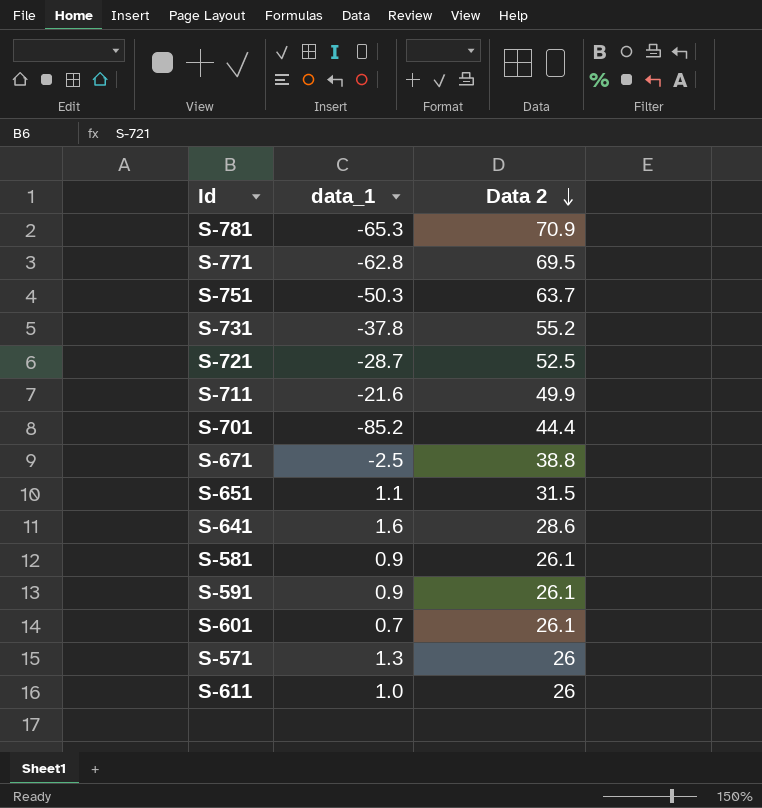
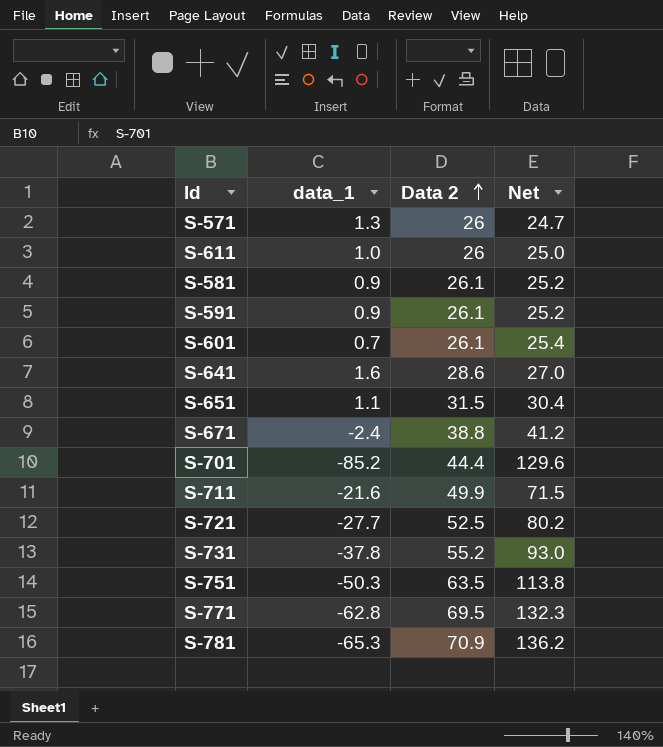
row order: Data 2 descending -> Data 2 ascending
column Net | formula: none -> [Data 2] - [data_1]
S-671 | data_1: -2.5 -> -2.4
S-721 | data_1: -28.7 -> -27.7
S-751 | Data 2: 63.7 -> 63.5

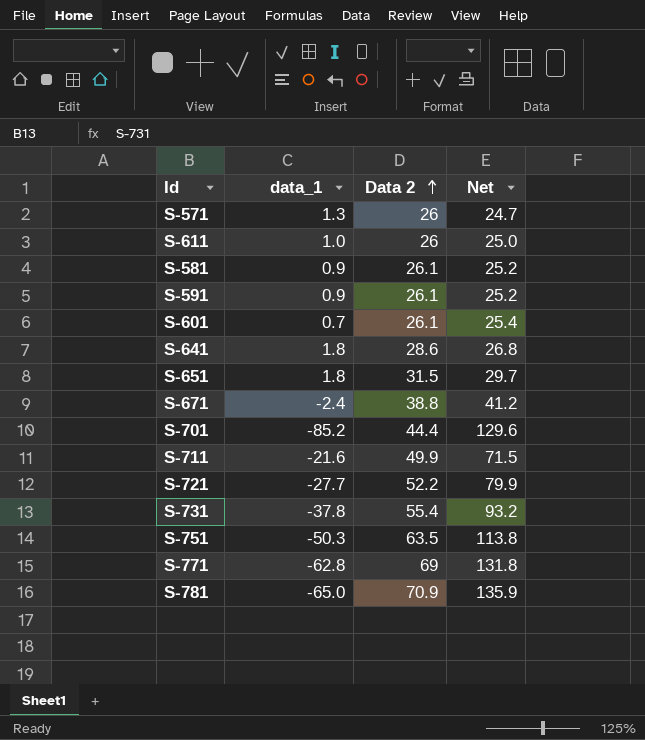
S-641 | data_1: 1.6 -> 1.8
S-641 | Net: 27.0 -> 26.8
S-651 | data_1: 1.1 -> 1.8
S-651 | Net: 30.4 -> 29.7
S-721 | Data 2: 52.5 -> 52.2
S-721 | Net: 80.2 -> 79.9
S-731 | Data 2: 55.2 -> 55.4
S-731 | Net: 93.0 -> 93.2
S-771 | Data 2: 69.5 -> 69
S-771 | Net: 132.3 -> 131.8
S-781 | data_1: -65.3 -> -65.0
S-781 | Net: 136.2 -> 135.9

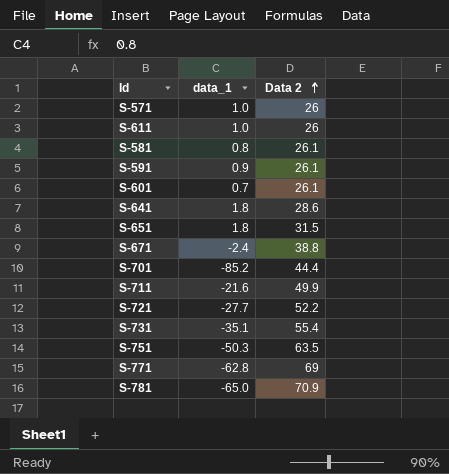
column Net | formula: [Data 2] - [data_1] -> none
S-571 | data_1: 1.3 -> 1.0
S-581 | data_1: 0.9 -> 0.8
S-731 | data_1: -37.8 -> -35.1

